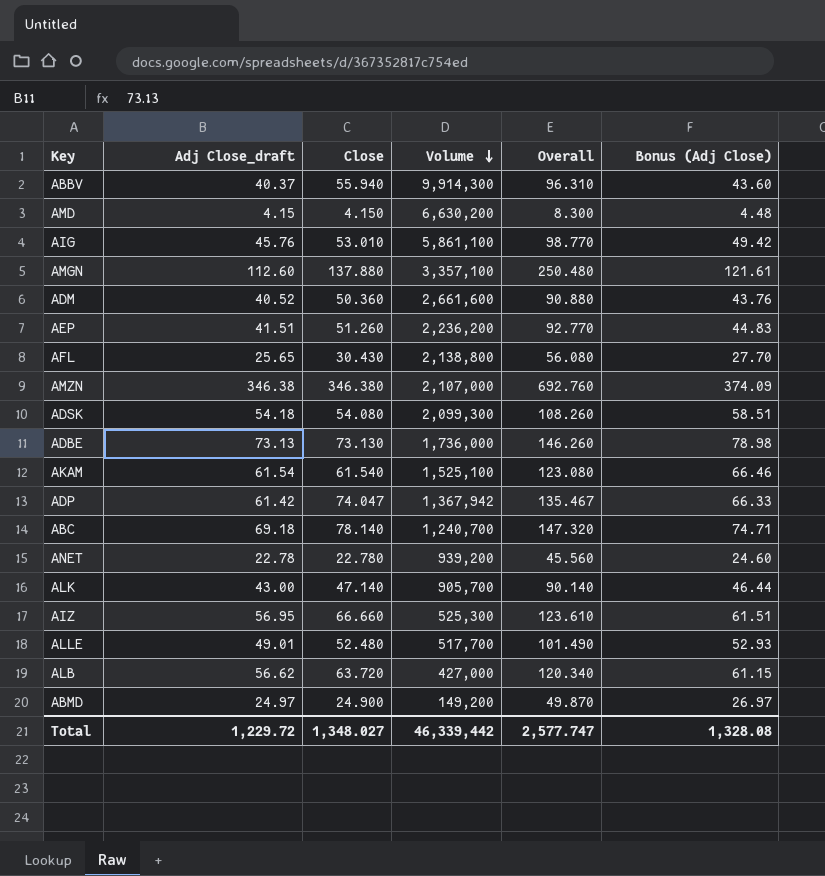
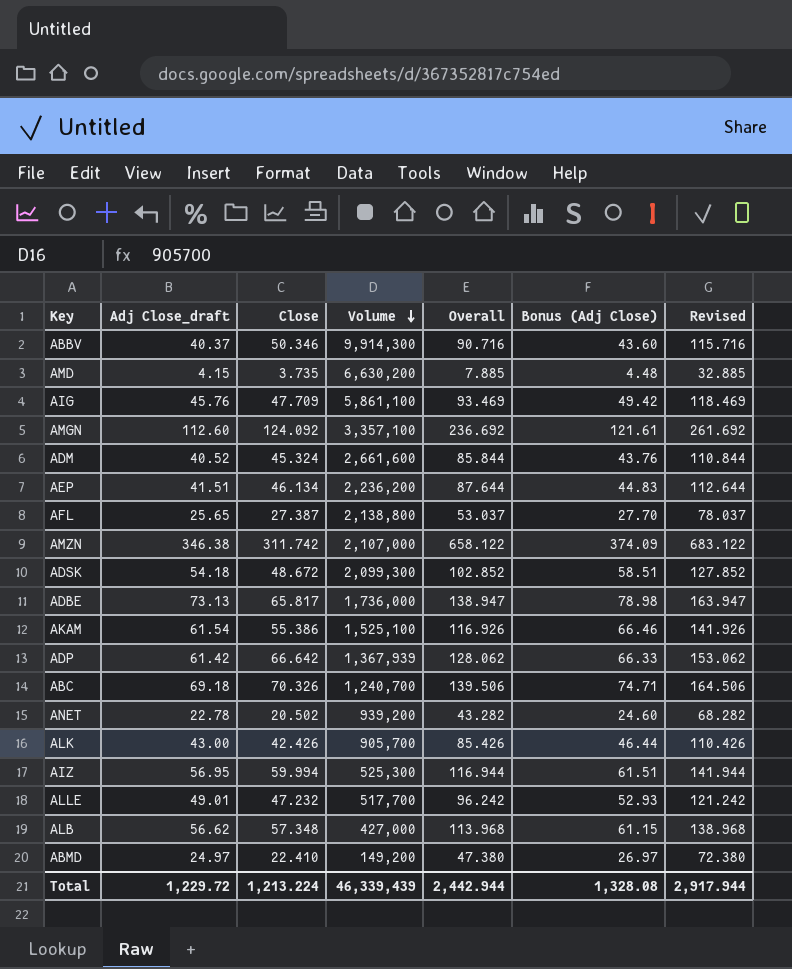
column Revised | formula: none -> [Overall] + 25
ABBV | Close: 55.940 -> 50.346
ABBV | Overall: 96.310 -> 90.716
AMD | Close: 4.150 -> 3.735
AMD | Overall: 8.300 -> 7.885
AIG | Close: 53.010 -> 47.709
AIG | Overall: 98.770 -> 93.469
AMGN | Close: 137.880 -> 124.092
AMGN | Overall: 250.480 -> 236.692
ADM | Close: 50.360 -> 45.324
ADM | Overall: 90.880 -> 85.844
AEP | Close: 51.260 -> 46.134
AEP | Overall: 92.770 -> 87.644
AFL | Close: 30.430 -> 27.387
AFL | Overall: 56.080 -> 53.037
AMZN | Close: 346.380 -> 311.742
AMZN | Overall: 692.760 -> 658.122
ADSK | Close: 54.080 -> 48.672
ADSK | Overall: 108.260 -> 102.852
ADBE | Close: 73.130 -> 65.817
ADBE | Overall: 146.260 -> 138.947
AKAM | Close: 61.540 -> 55.386
AKAM | Overall: 123.080 -> 116.926
ADP | Close: 74.047 -> 66.642
ADP | Volume: 1,367,942 -> 1,367,939
ADP | Overall: 135.467 -> 128.062
ABC | Close: 78.140 -> 70.326
ABC | Overall: 147.320 -> 139.506
ANET | Close: 22.780 -> 20.502
ANET | Overall: 45.560 -> 43.282
ALK | Close: 47.140 -> 42.426
ALK | Overall: 90.140 -> 85.426
AIZ | Close: 66.660 -> 59.994
AIZ | Overall: 123.610 -> 116.944
ALLE | Close: 52.480 -> 47.232
ALLE | Overall: 101.490 -> 96.242
ALB | Close: 63.720 -> 57.348
ALB | Overall: 120.340 -> 113.968
ABMD | Close: 24.900 -> 22.410
ABMD | Overall: 49.870 -> 47.380
Total | Close: 1,348.027 -> 1,213.224
Total | Volume: 46,339,442 -> 46,339,439
Total | Overall: 2,577.747 -> 2,442.944

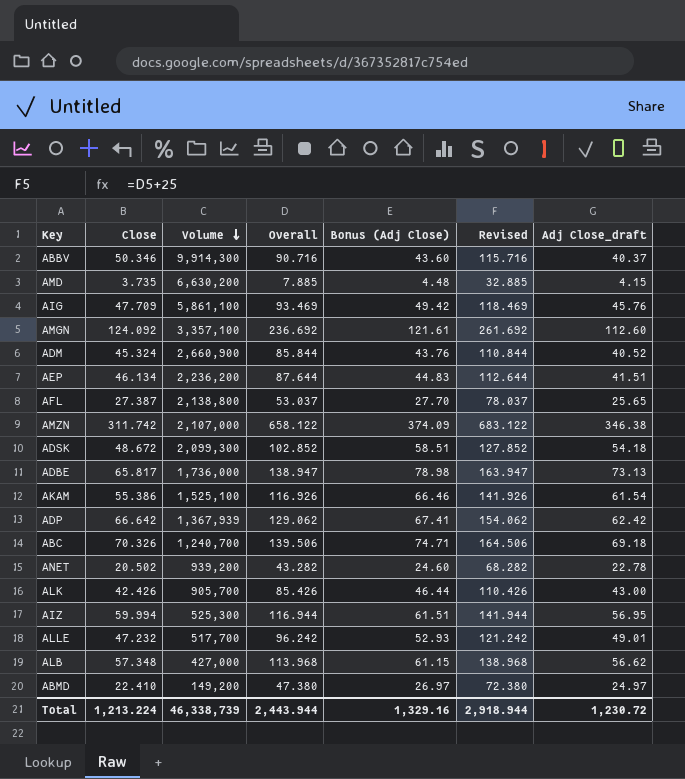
column Adj Close_draft | position: 2 -> 7
ADM | Volume: 2,661,600 -> 2,660,900
ADP | Overall: 128.062 -> 129.062
ADP | Bonus (Adj Close): 66.33 -> 67.41
ADP | Revised: 153.062 -> 154.062
ADP | Adj Close_draft: 61.42 -> 62.42
Total | Volume: 46,339,439 -> 46,338,739
Total | Overall: 2,442.944 -> 2,443.944
Total | Bonus (Adj Close): 1,328.08 -> 1,329.16
Total | Revised: 2,917.944 -> 2,918.944
Total | Adj Close_draft: 1,229.72 -> 1,230.72

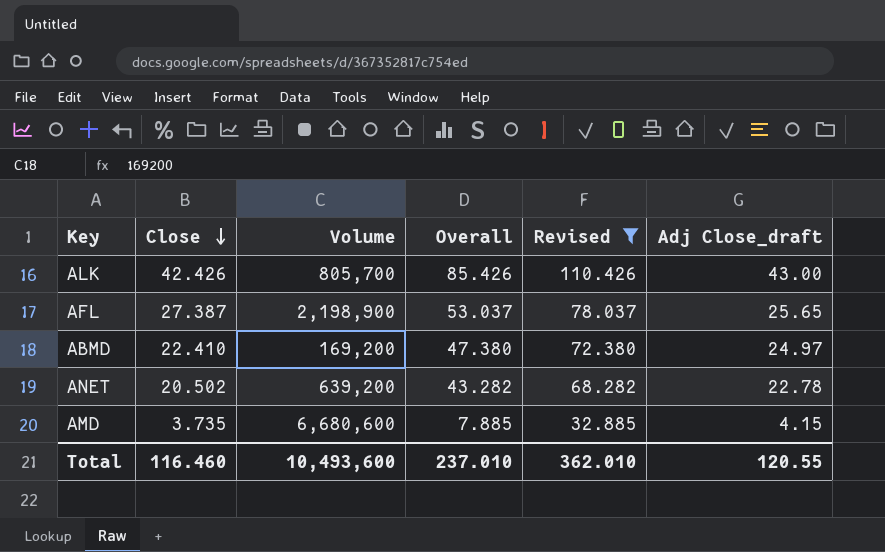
filter: none -> Revised <= 110.426
row order: Volume descending -> Close descending
column Bonus (Adj Close) | formula: [Adj Close_draft] * 1.08 -> none
ALK | Volume: 905,700 -> 805,700
AFL | Volume: 2,138,800 -> 2,198,900
ABMD | Volume: 149,200 -> 169,200
ANET | Volume: 939,200 -> 639,200
AMD | Volume: 6,630,200 -> 6,680,600
Total | Close: 1,213.224 -> 116.460
Total | Volume: 46,338,739 -> 10,493,600
Total | Overall: 2,443.944 -> 237.010
Total | Revised: 2,918.944 -> 362.010
Total | Adj Close_draft: 1,230.72 -> 120.55

